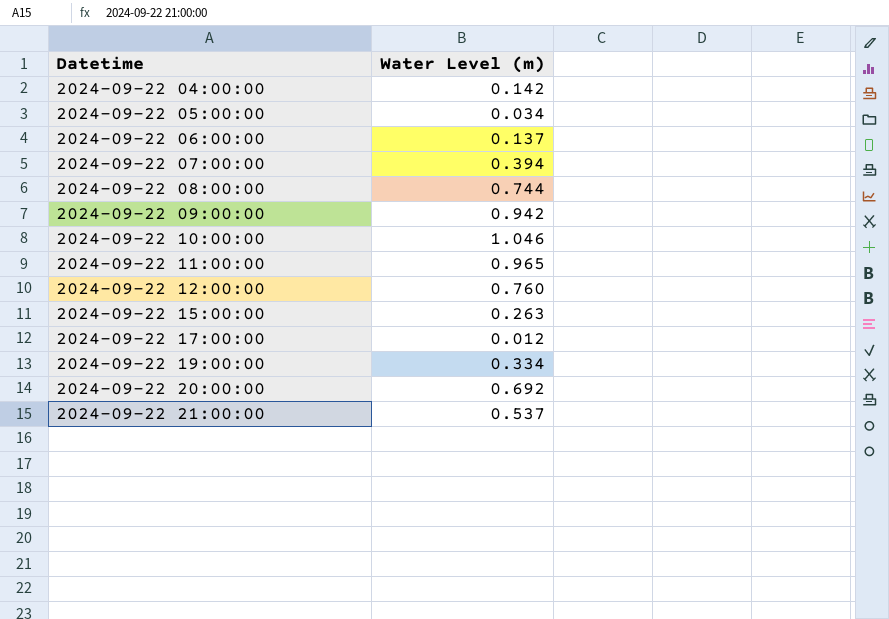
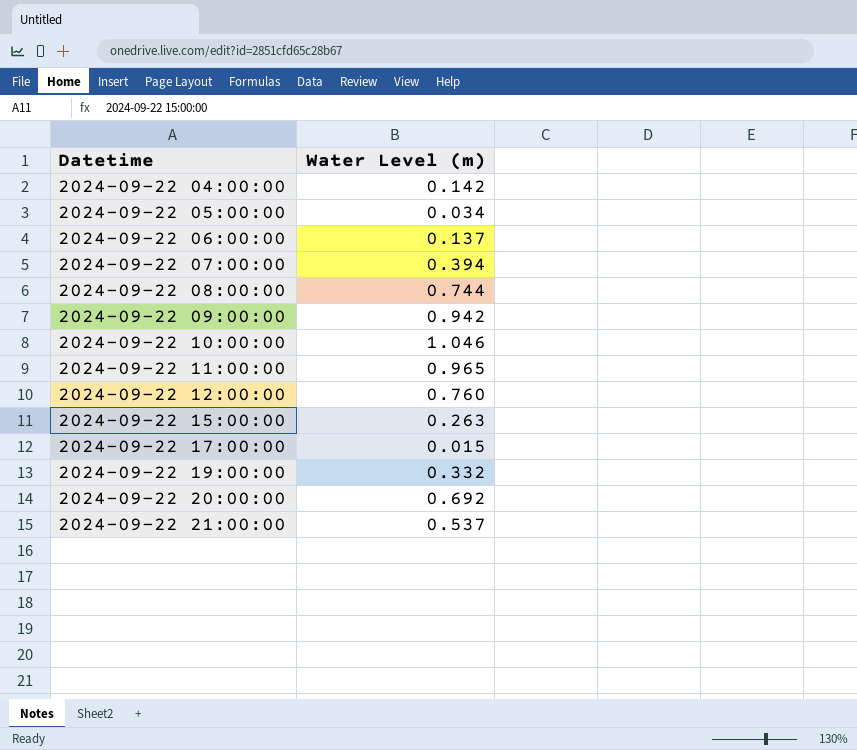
2024-09-22 17:00:00 | Water Level (m): 0.012 -> 0.015
2024-09-22 19:00:00 | Water Level (m): 0.334 -> 0.332

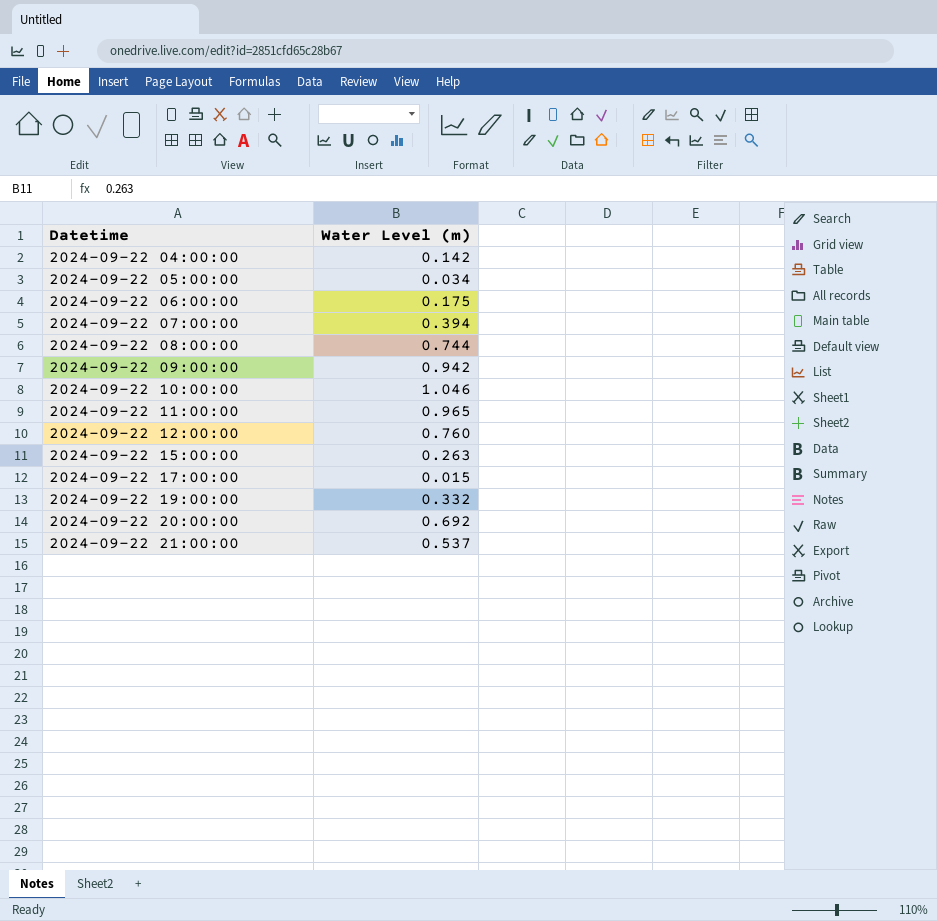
2024-09-22 06:00:00 | Water Level (m): 0.137 -> 0.175

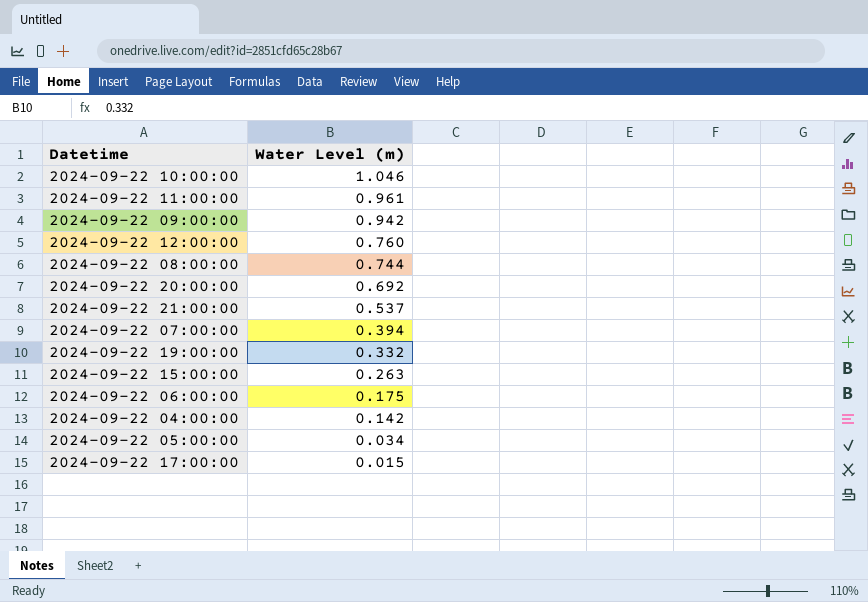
row order: Datetime ascending -> Water Level (m) descending
2024-09-22 11:00:00 | Water Level (m): 0.965 -> 0.961

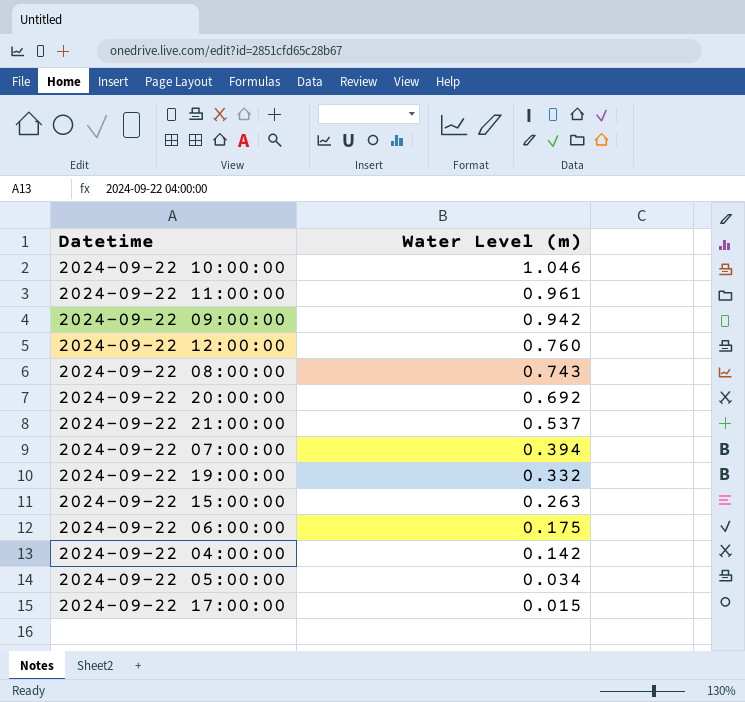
2024-09-22 08:00:00 | Water Level (m): 0.744 -> 0.743

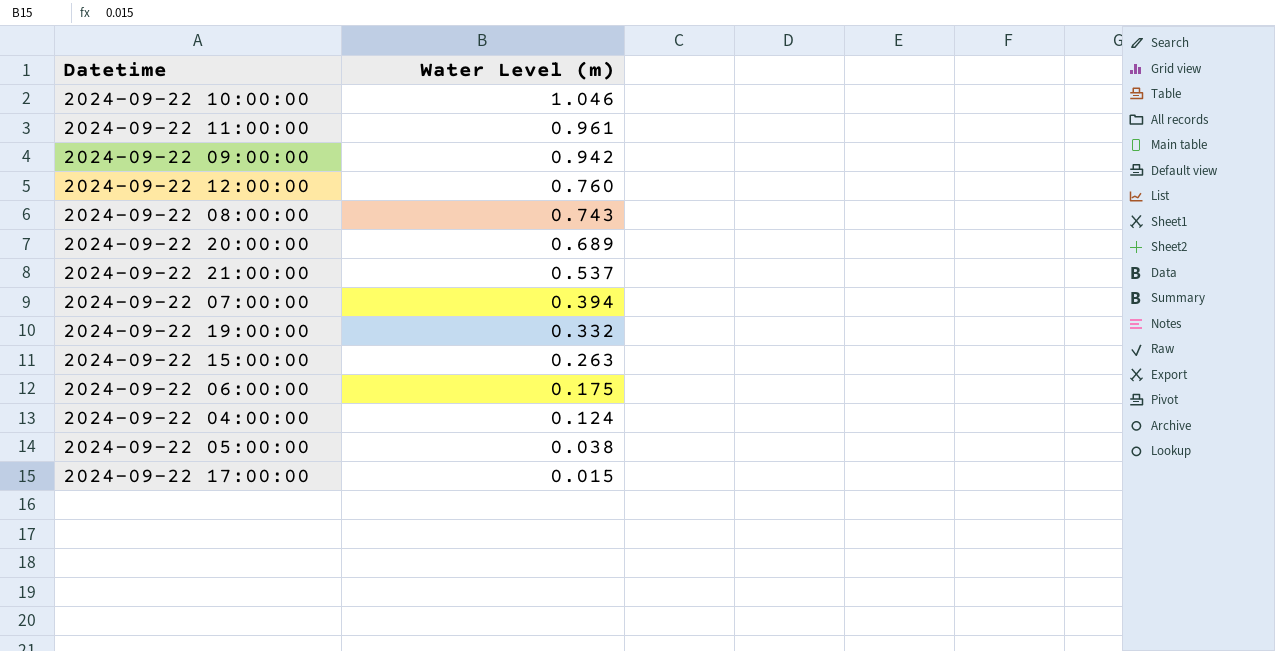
2024-09-22 20:00:00 | Water Level (m): 0.692 -> 0.689
2024-09-22 04:00:00 | Water Level (m): 0.142 -> 0.124
2024-09-22 05:00:00 | Water Level (m): 0.034 -> 0.038

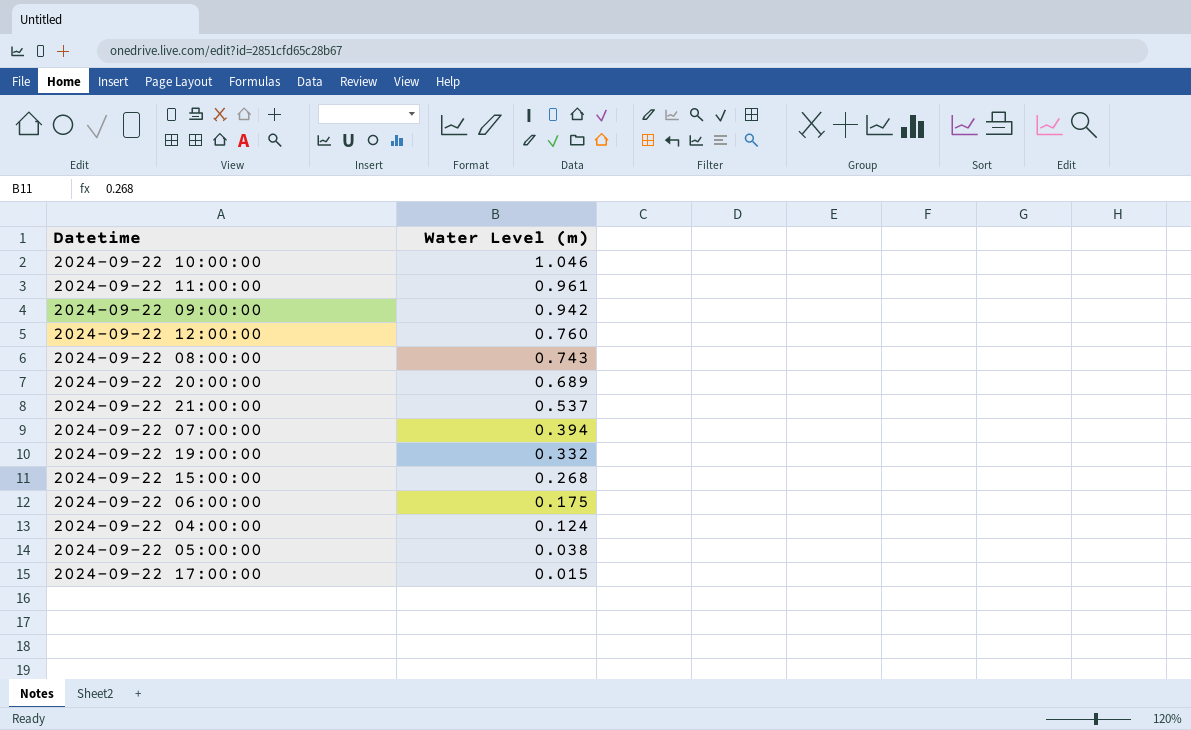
2024-09-22 15:00:00 | Water Level (m): 0.263 -> 0.268

